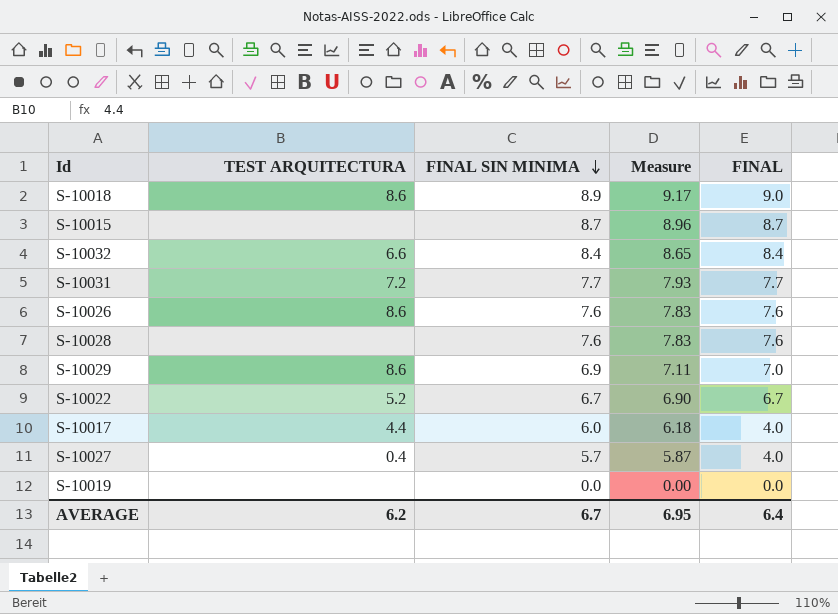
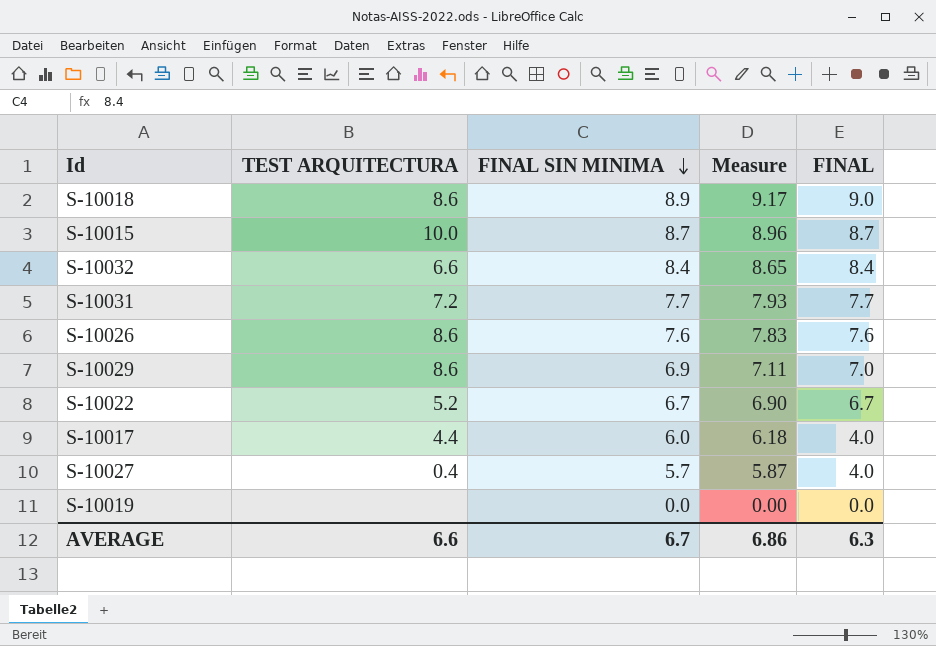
row S-10028: none | 7.6 | 7.83 | 7.6 -> none
S-10015 | TEST ARQUITECTURA: none -> 10.0
AVERAGE | TEST ARQUITECTURA: 6.2 -> 6.6
AVERAGE | Measure: 6.95 -> 6.86
AVERAGE | FINAL: 6.4 -> 6.3

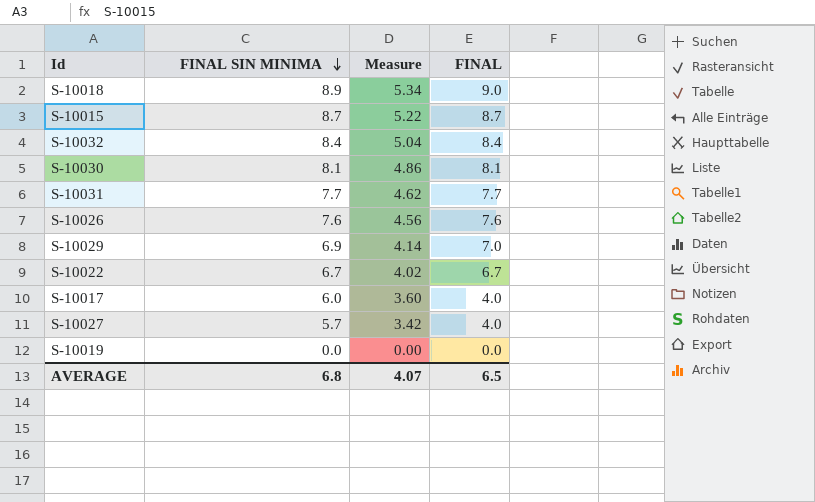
column TEST ARQUITECTURA | position: 2 -> none
column Measure | formula: [FINAL SIN MINIMA] * 1.03 -> [FINAL SIN MINIMA] * 0.6
row S-10030: none -> 8.1 | 4.86 | 8.1
AVERAGE | FINAL SIN MINIMA: 6.7 -> 6.8
AVERAGE | Measure: 6.86 -> 4.07
AVERAGE | FINAL: 6.3 -> 6.5

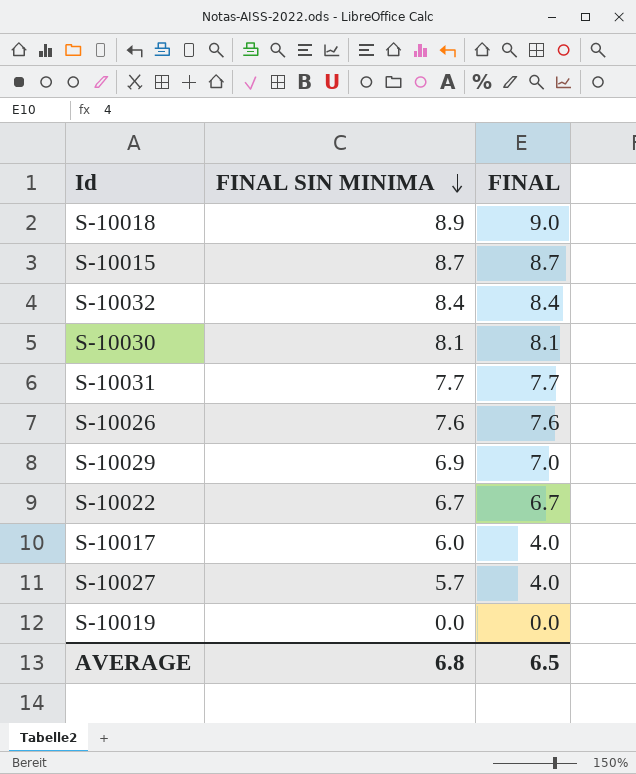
column Measure | formula: [FINAL SIN MINIMA] * 0.6 -> none

